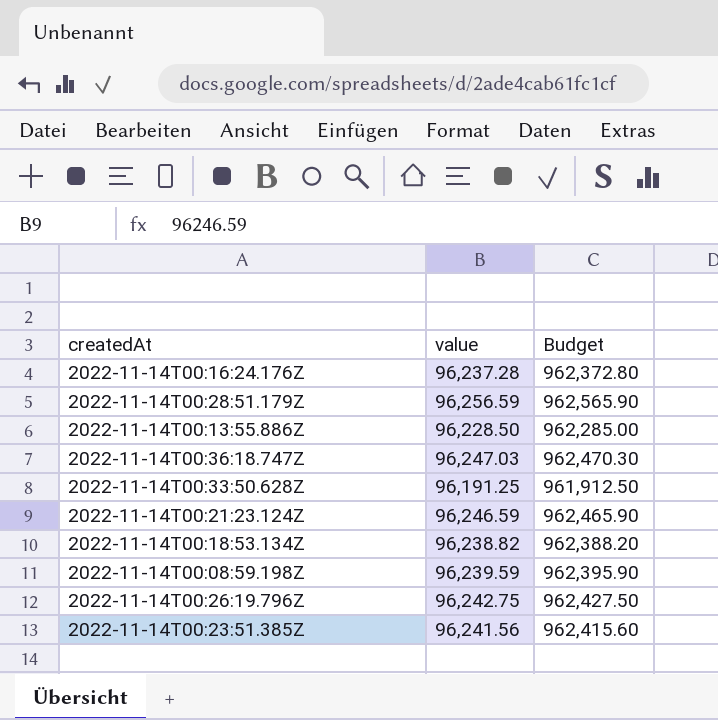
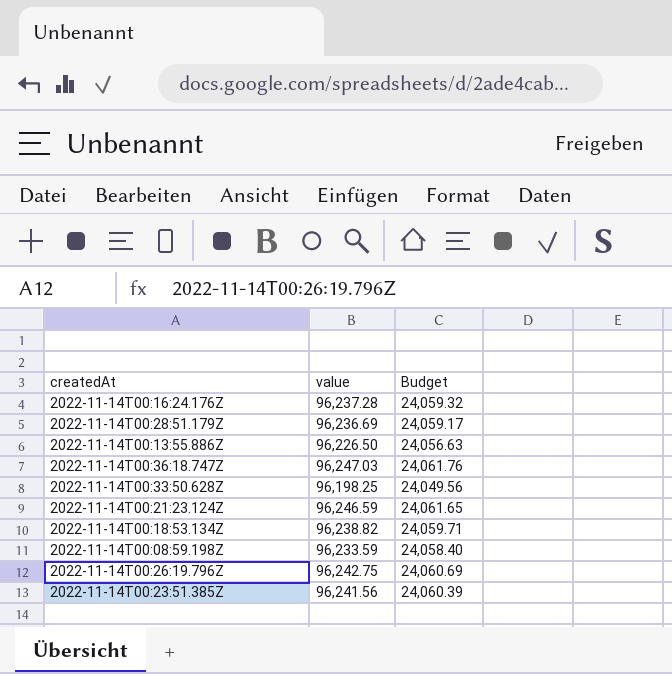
column Budget | formula: [value] * 10 -> [value] * 0.25
2022-11-14T00:28:51.179Z | value: 96,256.59 -> 96,236.69
2022-11-14T00:13:55.886Z | value: 96,228.50 -> 96,226.50
2022-11-14T00:33:50.628Z | value: 96,191.25 -> 96,198.25
2022-11-14T00:08:59.198Z | value: 96,239.59 -> 96,233.59

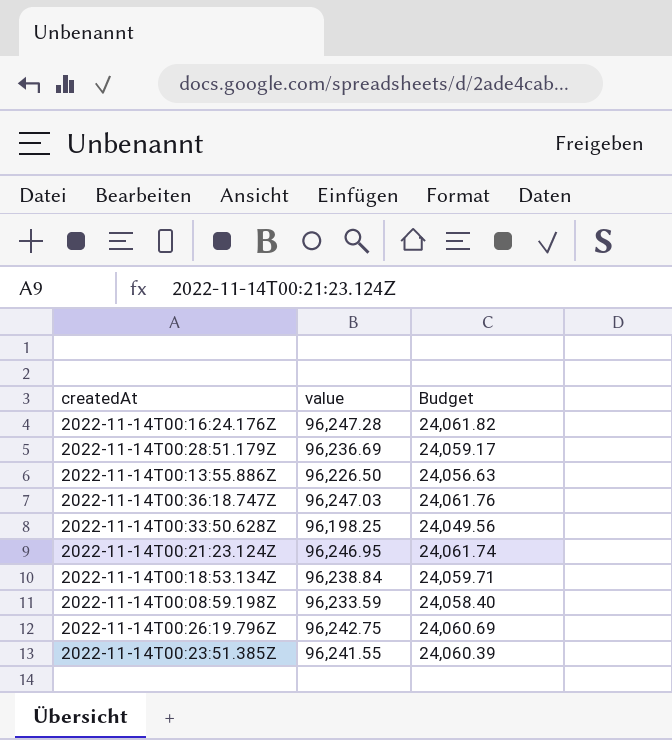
2022-11-14T00:16:24.176Z | value: 96,237.28 -> 96,247.28
2022-11-14T00:16:24.176Z | Budget: 24,059.32 -> 24,061.82
2022-11-14T00:21:23.124Z | value: 96,246.59 -> 96,246.95
2022-11-14T00:21:23.124Z | Budget: 24,061.65 -> 24,061.74
2022-11-14T00:18:53.134Z | value: 96,238.82 -> 96,238.84
2022-11-14T00:23:51.385Z | value: 96,241.56 -> 96,241.55

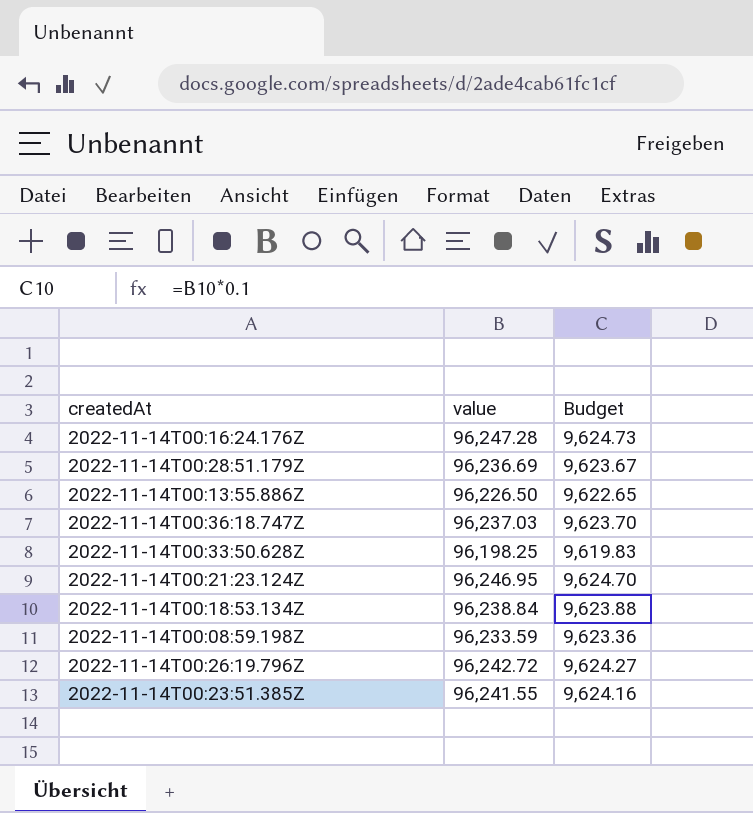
column Budget | formula: [value] * 0.25 -> [value] * 0.1
2022-11-14T00:36:18.747Z | value: 96,247.03 -> 96,237.03
2022-11-14T00:26:19.796Z | value: 96,242.75 -> 96,242.72

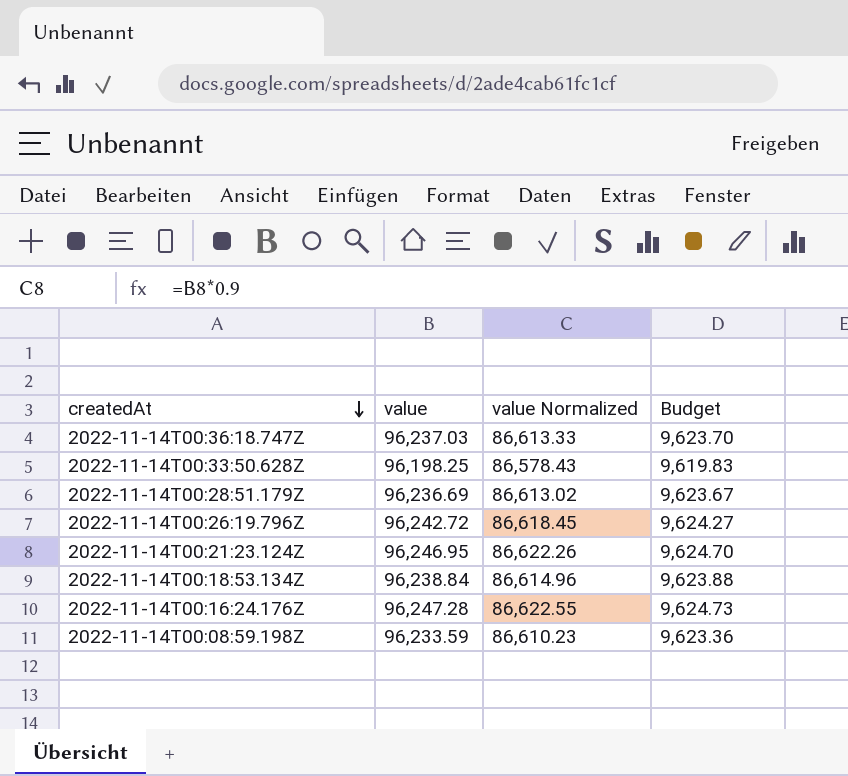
row order: none -> createdAt descending
column value Normalized | formula: none -> [value] * 0.9
row 2022-11-14T00:13:55.886Z: 96,226.50 | 9,622.65 -> none
row 2022-11-14T00:23:51.385Z: 96,241.55 | 9,624.16 -> none

